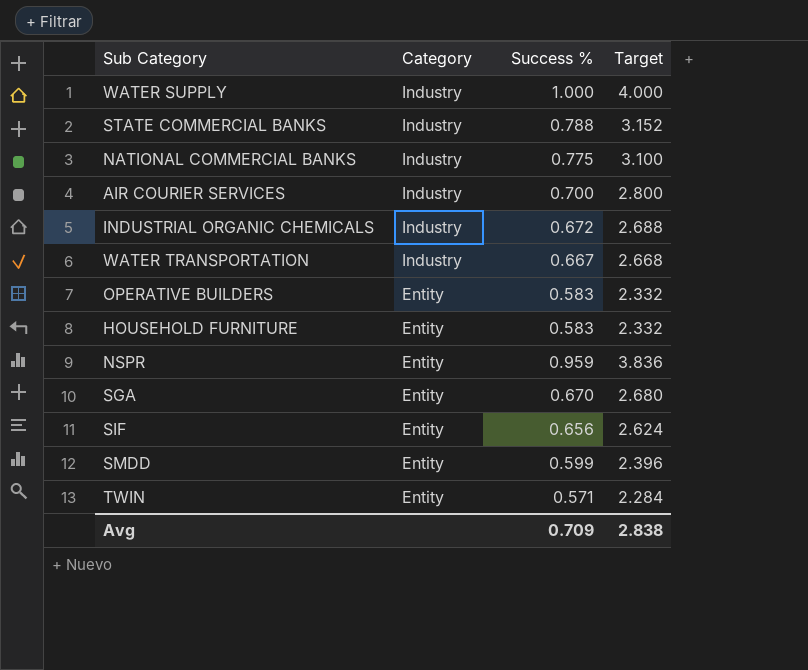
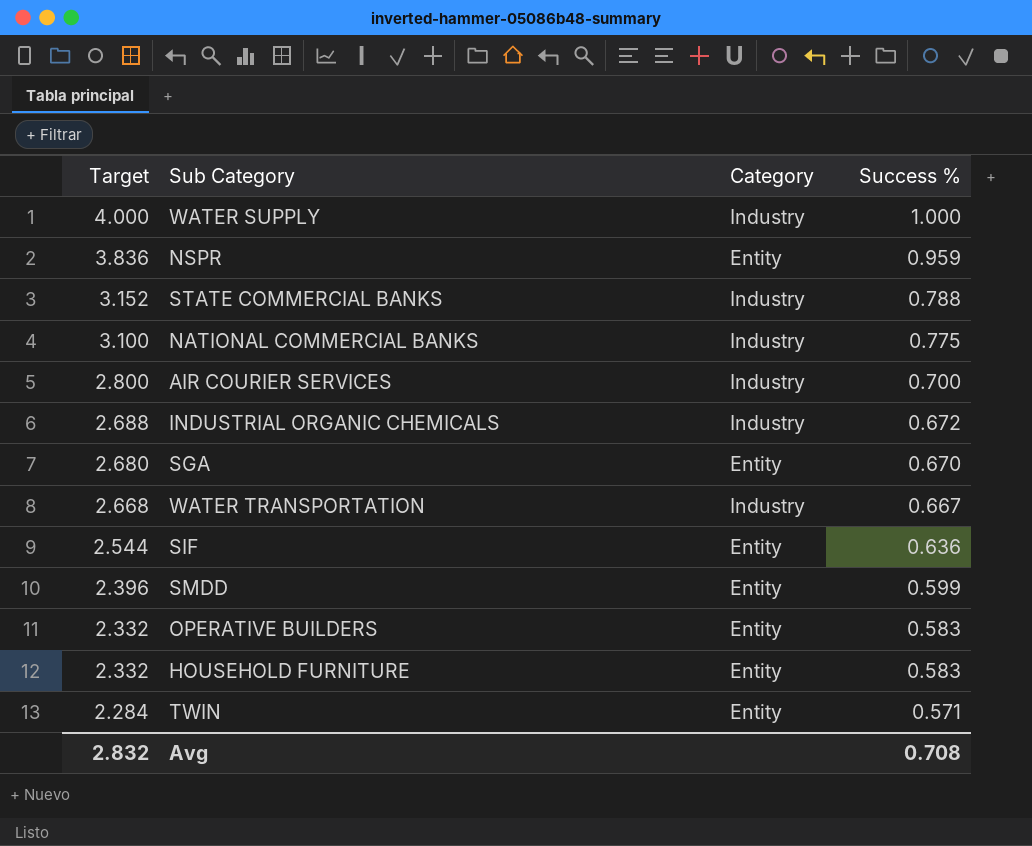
row order: Category descending -> Target descending
column Target | position: 4 -> 1
SIF | Target: 2.624 -> 2.544
SIF | Success %: 0.656 -> 0.636
Avg | Target: 2.838 -> 2.832
Avg | Success %: 0.709 -> 0.708

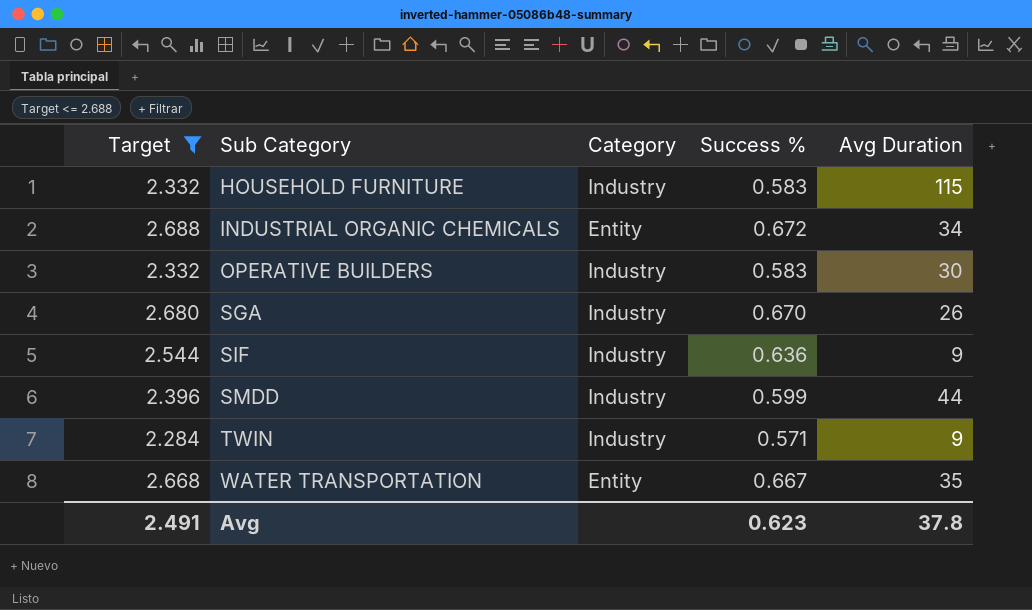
filter: none -> Target <= 2.688
row order: Target descending -> Sub Category ascending
column Avg Duration | position: none -> 5
HOUSEHOLD FURNITURE | Category: Entity -> Industry
INDUSTRIAL ORGANIC CHEMICALS | Category: Industry -> Entity
OPERATIVE BUILDERS | Category: Entity -> Industry
SGA | Category: Entity -> Industry
SIF | Category: Entity -> Industry
SMDD | Category: Entity -> Industry
TWIN | Category: Entity -> Industry
WATER TRANSPORTATION | Category: Industry -> Entity
Avg | Target: 2.832 -> 2.491
Avg | Success %: 0.708 -> 0.623

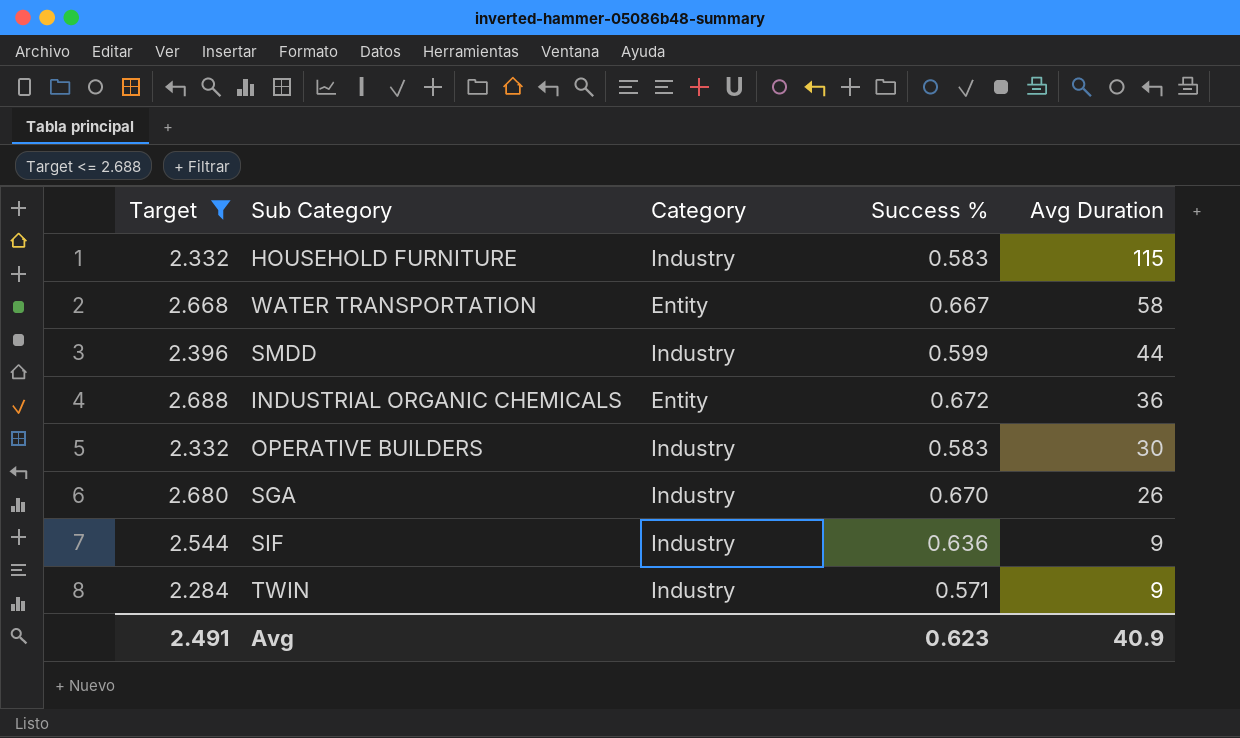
row order: Sub Category ascending -> Avg Duration descending
WATER TRANSPORTATION | Avg Duration: 35 -> 58
INDUSTRIAL ORGANIC CHEMICALS | Avg Duration: 34 -> 36
Avg | Avg Duration: 37.8 -> 40.9

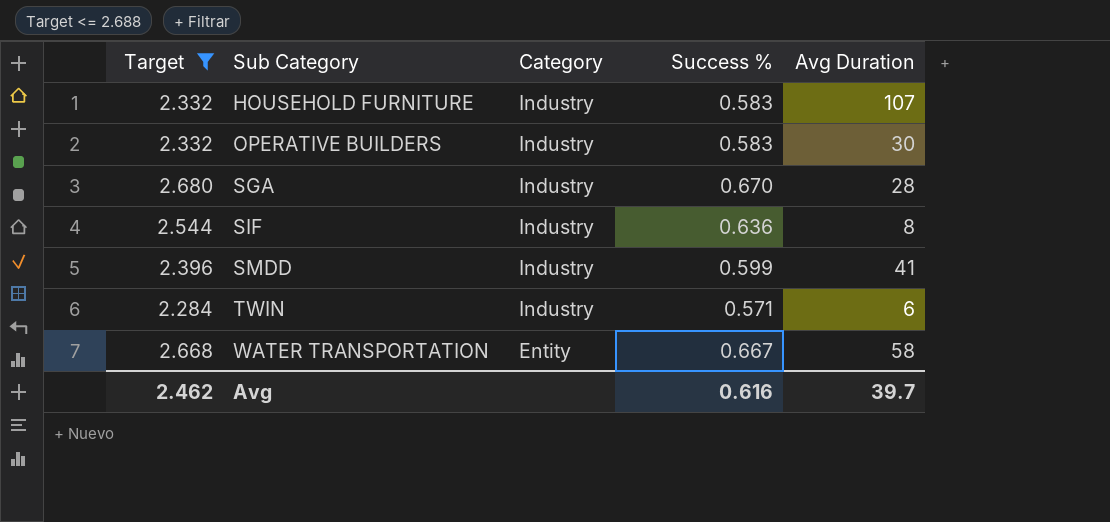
row order: Avg Duration descending -> Sub Category ascending
row INDUSTRIAL ORGANIC CHEMICALS: 2.688 | Entity | 0.672 | 36 -> none
HOUSEHOLD FURNITURE | Avg Duration: 115 -> 107
SGA | Avg Duration: 26 -> 28
SIF | Avg Duration: 9 -> 8
SMDD | Avg Duration: 44 -> 41
TWIN | Avg Duration: 9 -> 6
Avg | Target: 2.491 -> 2.462
Avg | Success %: 0.623 -> 0.616
Avg | Avg Duration: 40.9 -> 39.7

